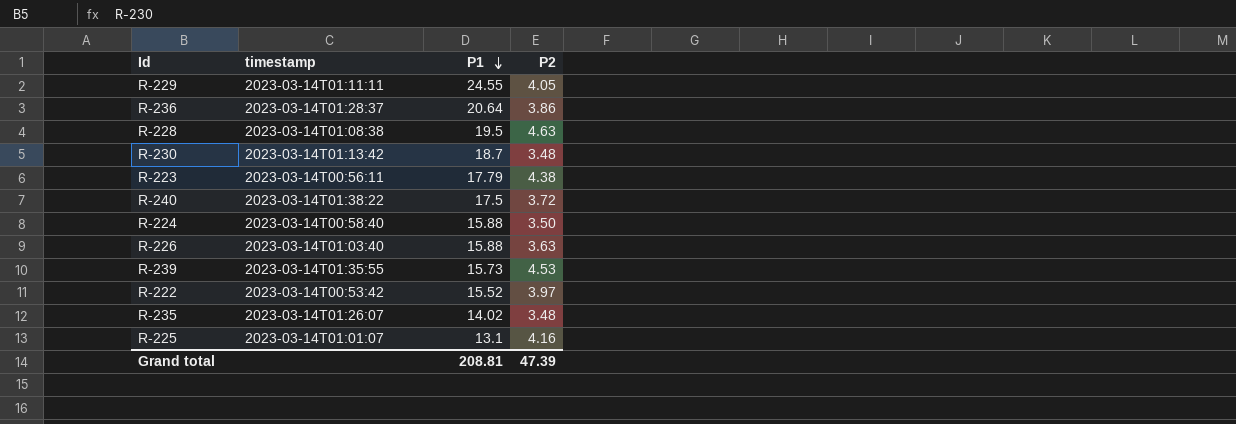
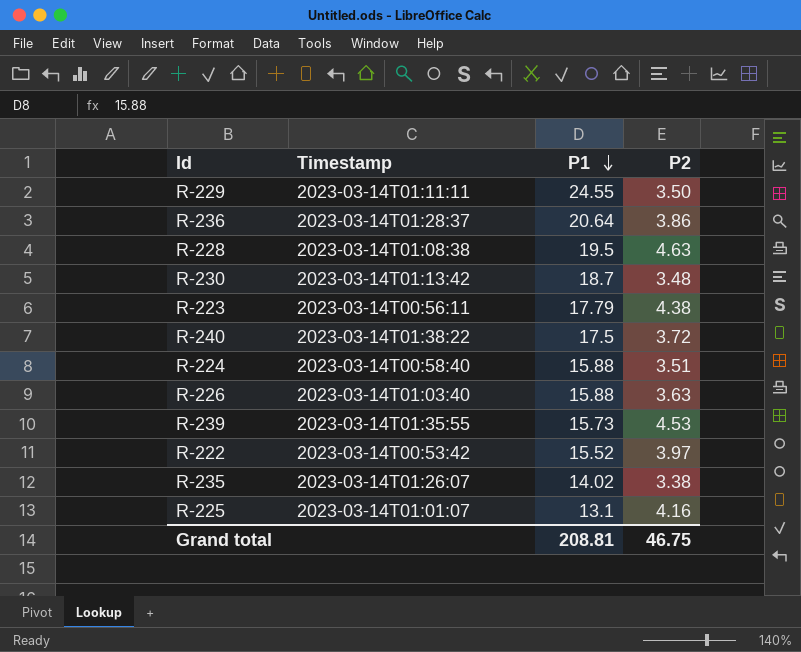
column name: timestamp -> Timestamp
R-229 | P2: 4.05 -> 3.50
R-224 | P2: 3.50 -> 3.51
R-235 | P2: 3.48 -> 3.38
Grand total | P2: 47.39 -> 46.75

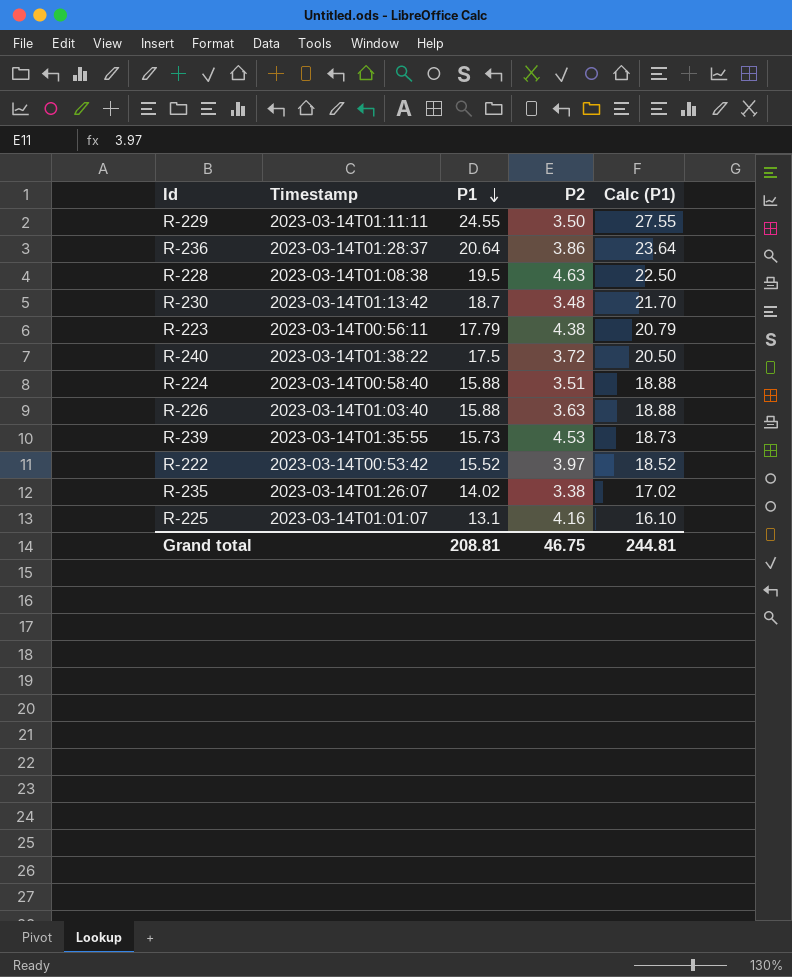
column Calc (P1) | formula: none -> [P1] + 3

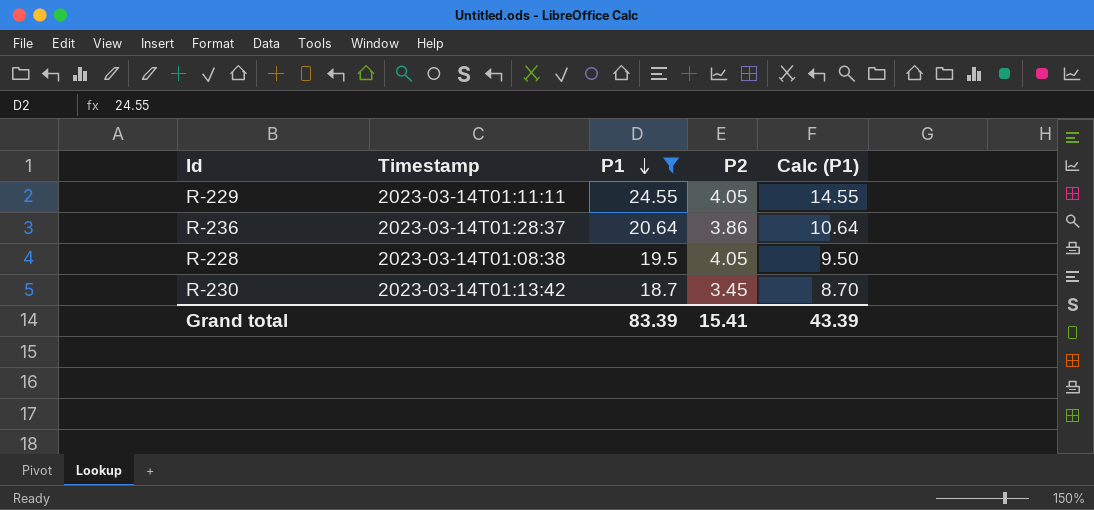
filter: none -> P1 >= 18.7
column Calc (P1) | formula: [P1] + 3 -> [P1] - 10
R-229 | P2: 3.50 -> 4.05
R-228 | P2: 4.63 -> 4.05
R-230 | P2: 3.48 -> 3.45
Grand total | P1: 208.81 -> 83.39
Grand total | P2: 46.75 -> 15.41
Grand total | Calc (P1): 244.81 -> 43.39

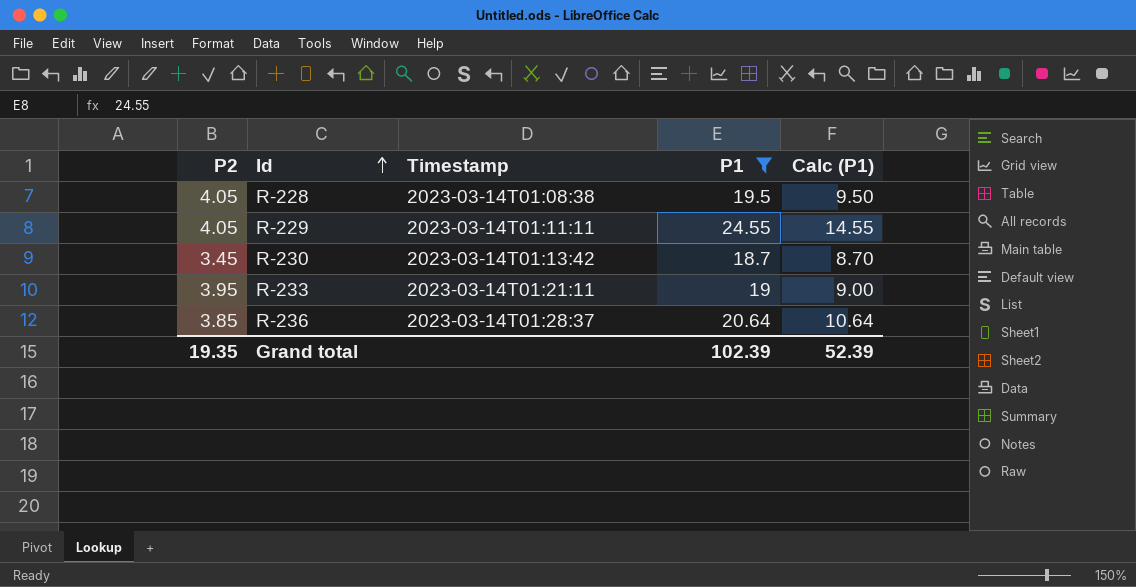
row order: P1 descending -> Id ascending
column P2 | position: 4 -> 1
row R-233: none -> 3.95 | 2023-03-14T01:21:11 | 19 | 9.00
R-236 | P2: 3.86 -> 3.85
Grand total | P2: 15.41 -> 19.35
Grand total | P1: 83.39 -> 102.39
Grand total | Calc (P1): 43.39 -> 52.39

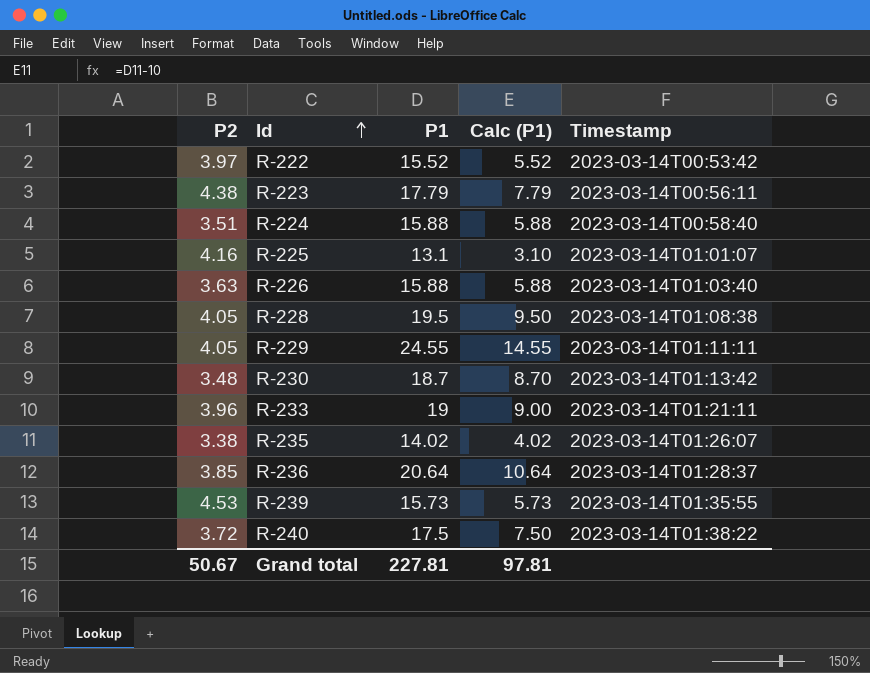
filter: P1 >= 18.7 -> none
column Timestamp | position: 3 -> 5
R-230 | P2: 3.45 -> 3.48
R-233 | P2: 3.95 -> 3.96
Grand total | P2: 19.35 -> 50.67
Grand total | P1: 102.39 -> 227.81
Grand total | Calc (P1): 52.39 -> 97.81

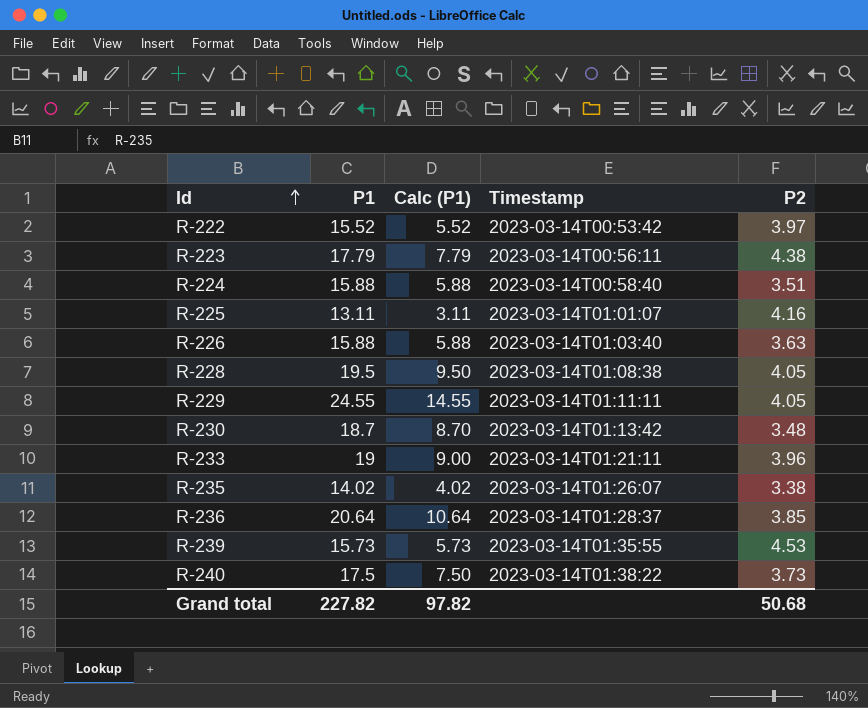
column P2 | position: 1 -> 5
R-225 | P1: 13.1 -> 13.11
R-225 | Calc (P1): 3.10 -> 3.11
R-240 | P2: 3.72 -> 3.73
Grand total | P1: 227.81 -> 227.82
Grand total | Calc (P1): 97.81 -> 97.82
Grand total | P2: 50.67 -> 50.68

